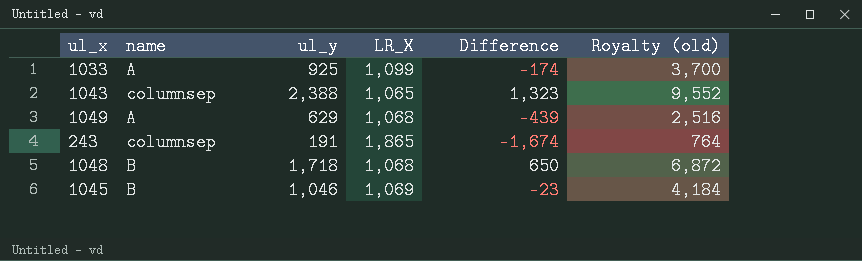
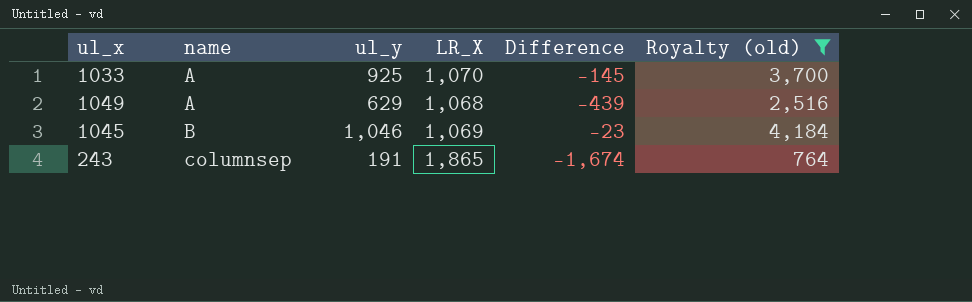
filter: none -> Royalty (old) <= 4,184
row order: none -> name ascending
1033 | LR_X: 1,099 -> 1,070
1033 | Difference: -174 -> -145

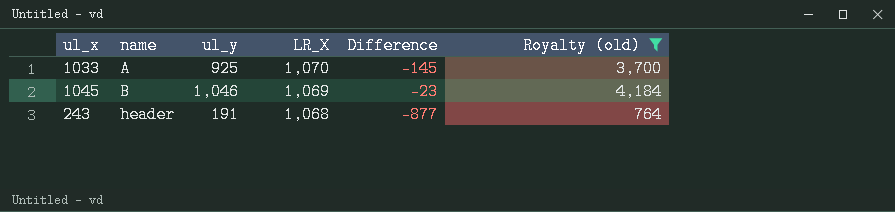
row 1049: A | 629 | 1,068 | -439 | 2,516 -> none
243 | name: columnsep -> header
243 | LR_X: 1,865 -> 1,068
243 | Difference: -1,674 -> -877

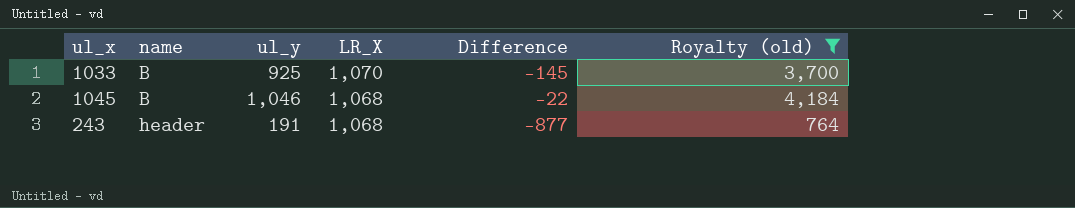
1033 | name: A -> B
1045 | LR_X: 1,069 -> 1,068
1045 | Difference: -23 -> -22

